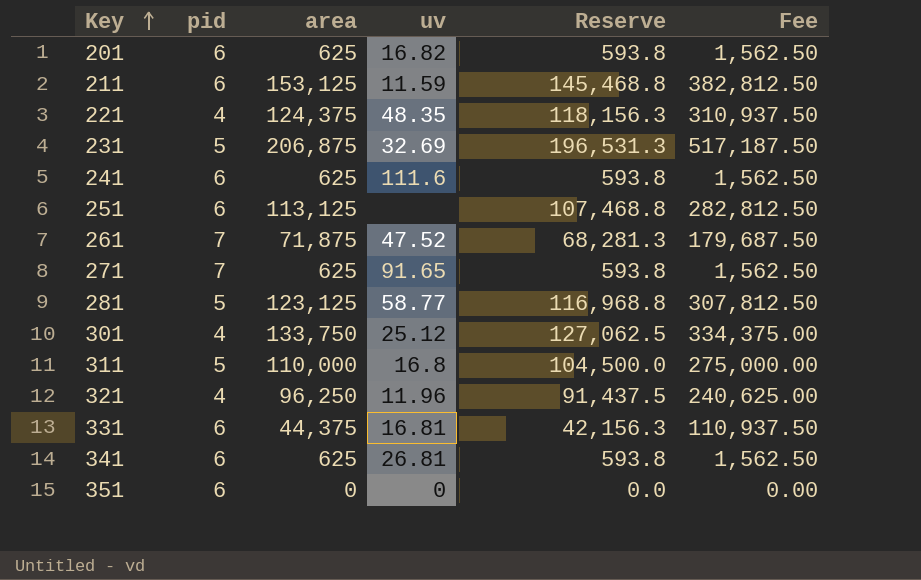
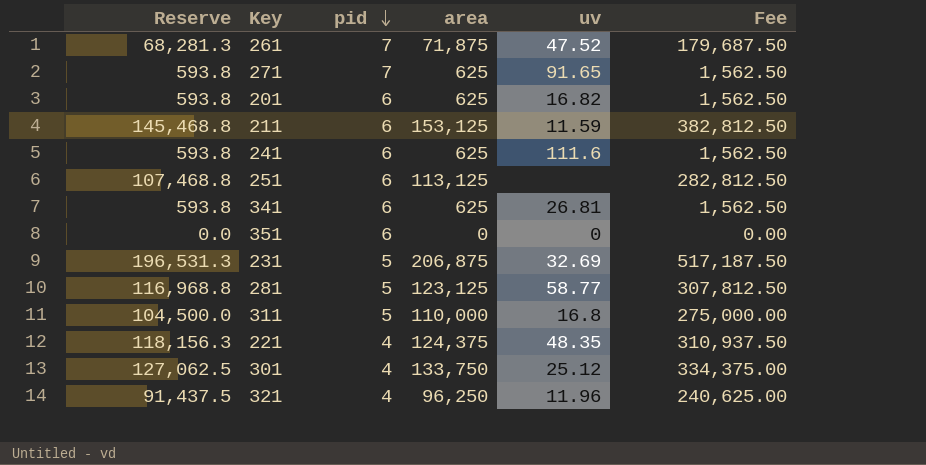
row order: Key ascending -> pid descending
column Reserve | position: 5 -> 1
row 331: 6 | 44,375 | 16.81 | 42,156.3 | 110,937.50 -> none

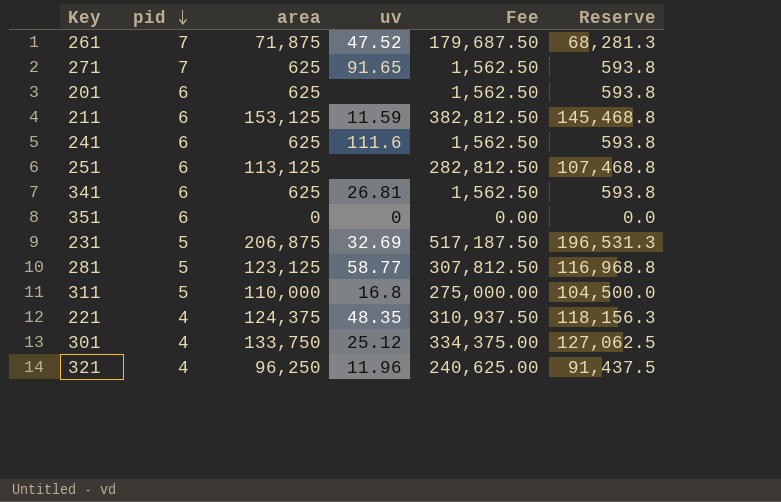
column Reserve | position: 1 -> 6
201 | uv: 16.82 -> none

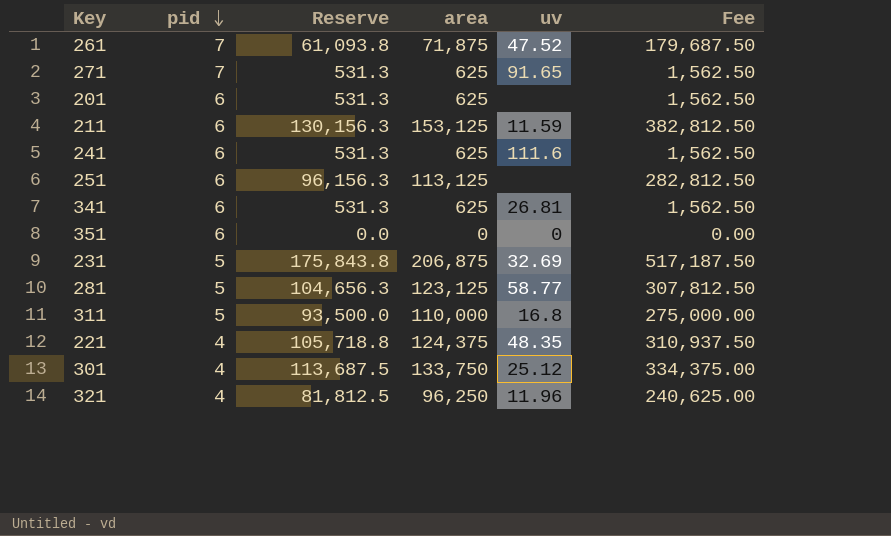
column Reserve | formula: [area] * 0.95 -> [area] * 0.85
column Reserve | position: 6 -> 3

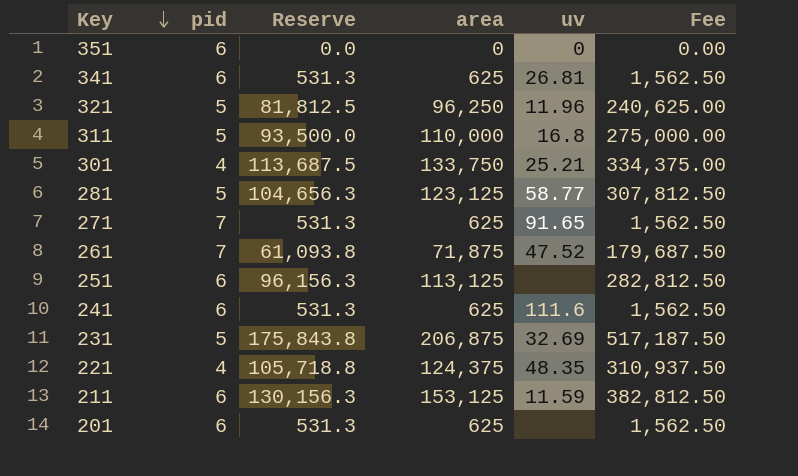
row order: pid descending -> Key descending
321 | pid: 4 -> 5
301 | uv: 25.12 -> 25.21

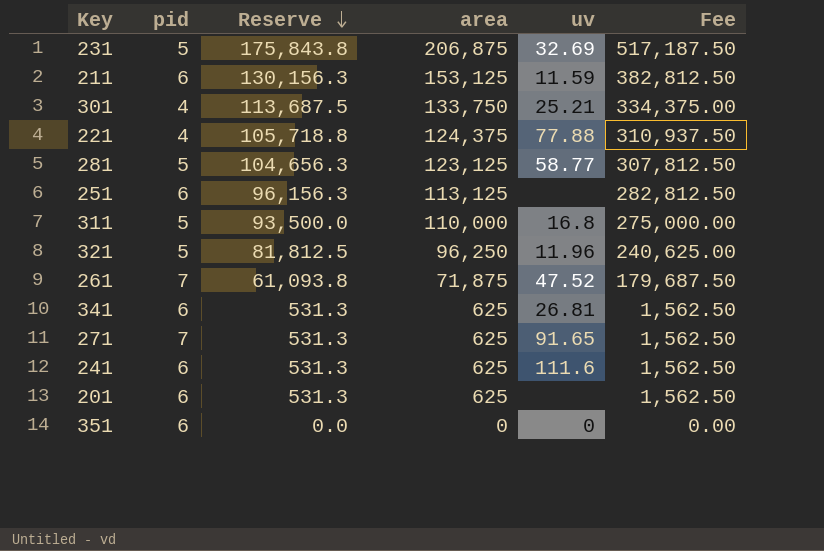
row order: Key descending -> Reserve descending
221 | uv: 48.35 -> 77.88

